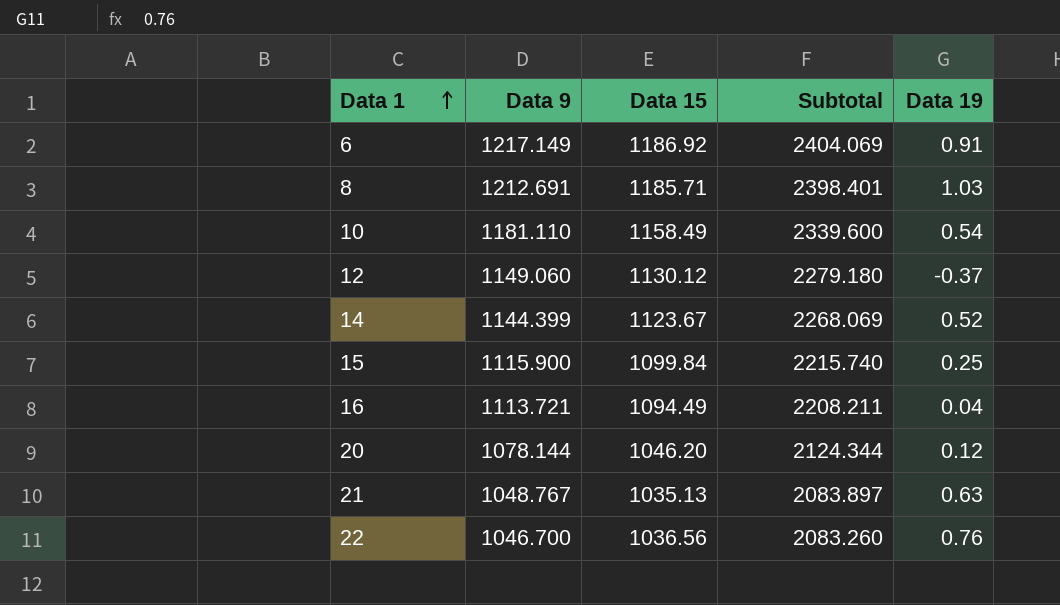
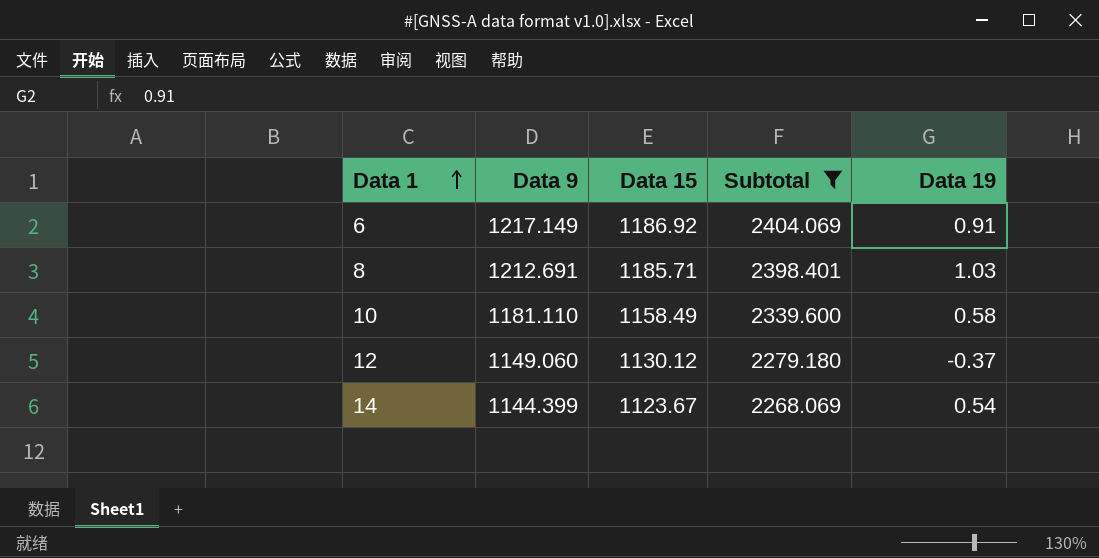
filter: none -> Subtotal >= 2268.069
10 | Data 19: 0.54 -> 0.58
14 | Data 19: 0.52 -> 0.54

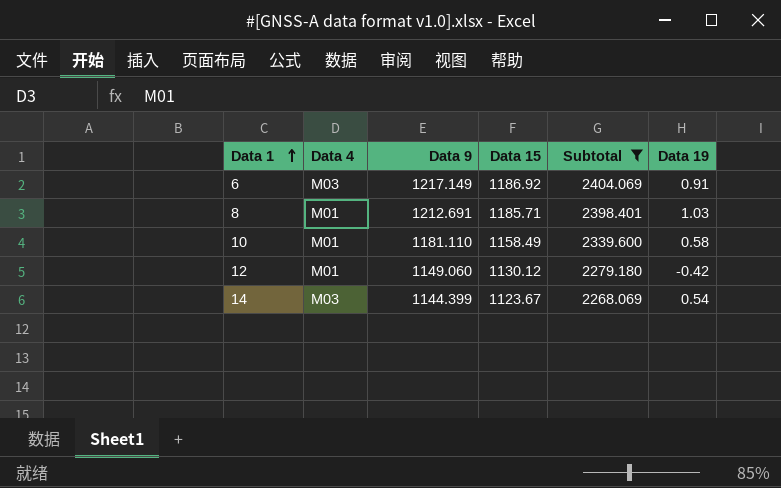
column Data 4 | position: none -> 2
12 | Data 19: -0.37 -> -0.42

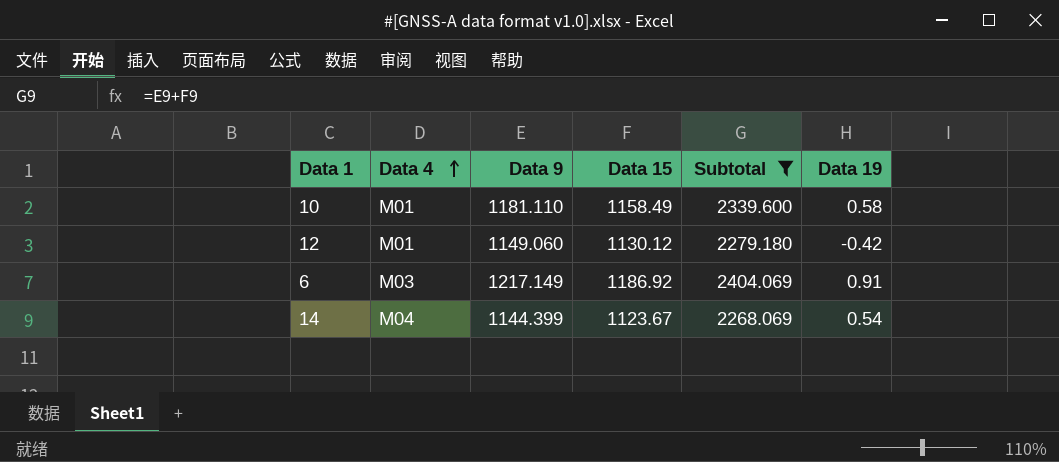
row order: Data 1 ascending -> Data 4 ascending
row 8: M01 | 1212.691 | 1185.71 | 2398.401 | 1.03 -> none
14 | Data 4: M03 -> M04

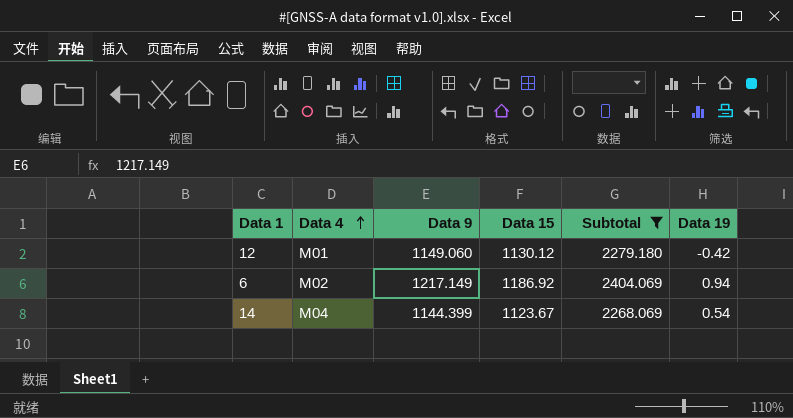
row 10: M01 | 1181.110 | 1158.49 | 2339.600 | 0.58 -> none
6 | Data 4: M03 -> M02
6 | Data 19: 0.91 -> 0.94

